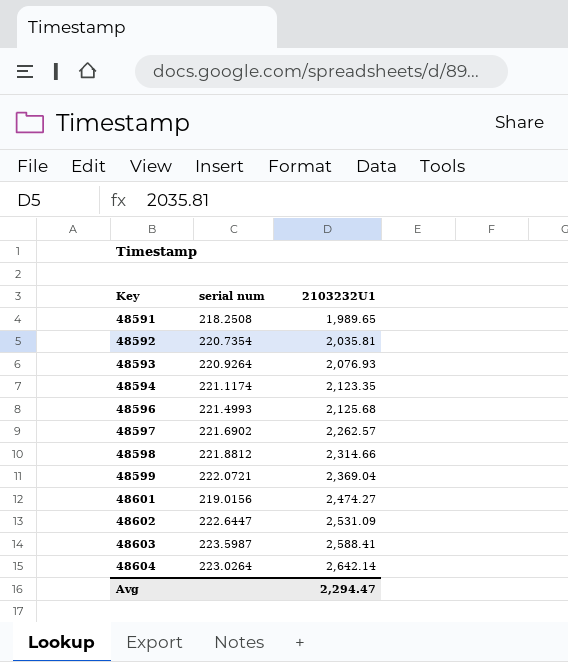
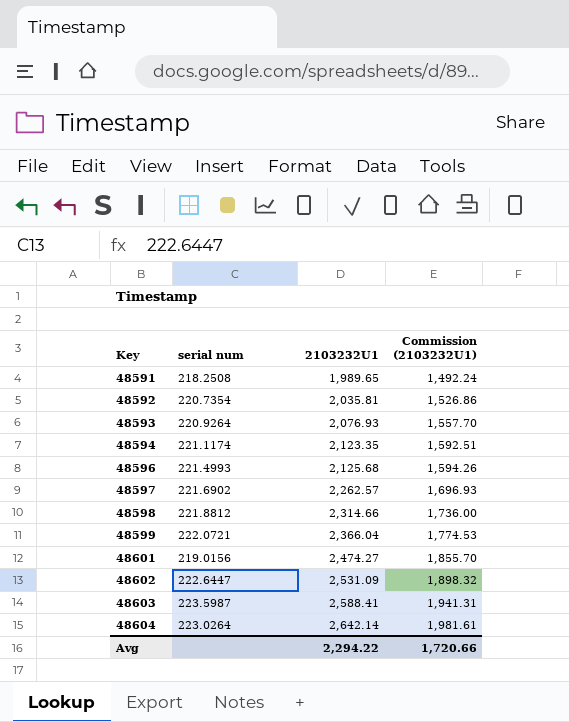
column Commission (2103232U1) | formula: none -> [2103232U1] * 0.75
48599 | 2103232U1: 2,369.04 -> 2,366.04
Avg | 2103232U1: 2,294.47 -> 2,294.22

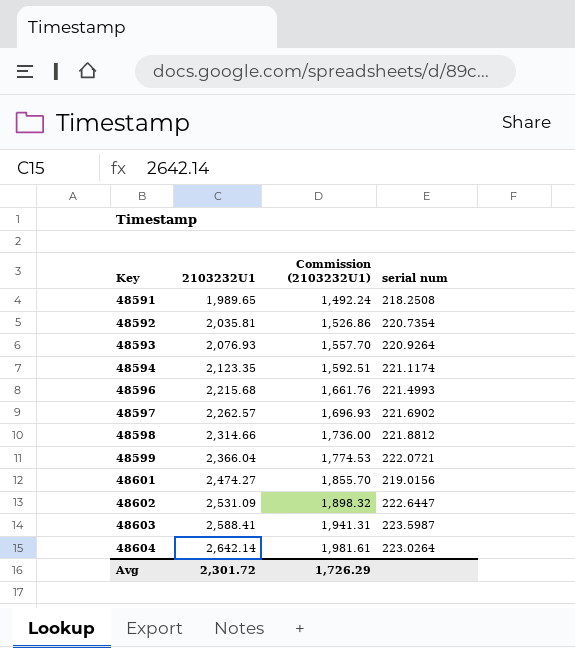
column serial num | position: 2 -> 4
48596 | 2103232U1: 2,125.68 -> 2,215.68
48596 | Commission (2103232U1): 1,594.26 -> 1,661.76
Avg | 2103232U1: 2,294.22 -> 2,301.72
Avg | Commission (2103232U1): 1,720.66 -> 1,726.29

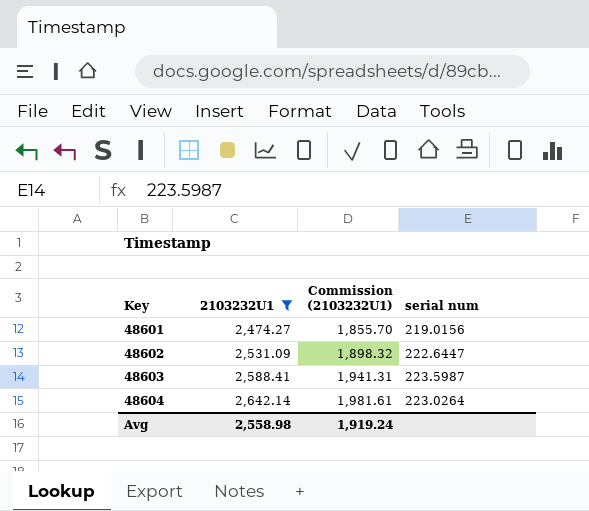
filter: none -> 2103232U1 >= 2,474.27
Avg | 2103232U1: 2,301.72 -> 2,558.98
Avg | Commission (2103232U1): 1,726.29 -> 1,919.24

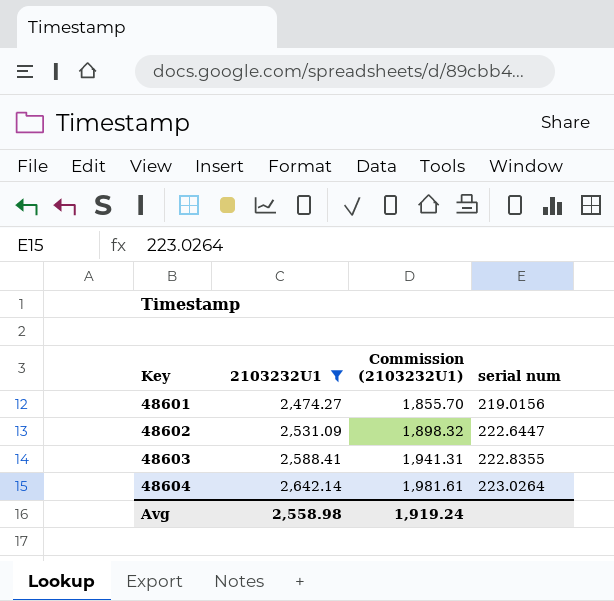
48603 | serial num: 223.5987 -> 222.8355

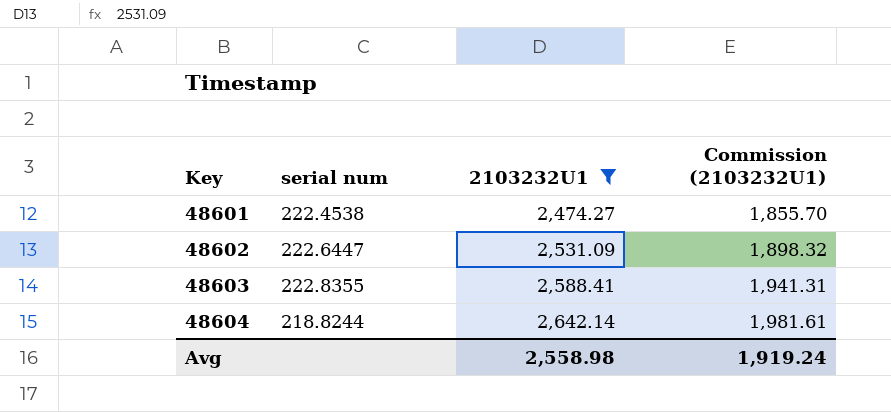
column serial num | position: 4 -> 2
48601 | serial num: 219.0156 -> 222.4538
48604 | serial num: 223.0264 -> 218.8244

